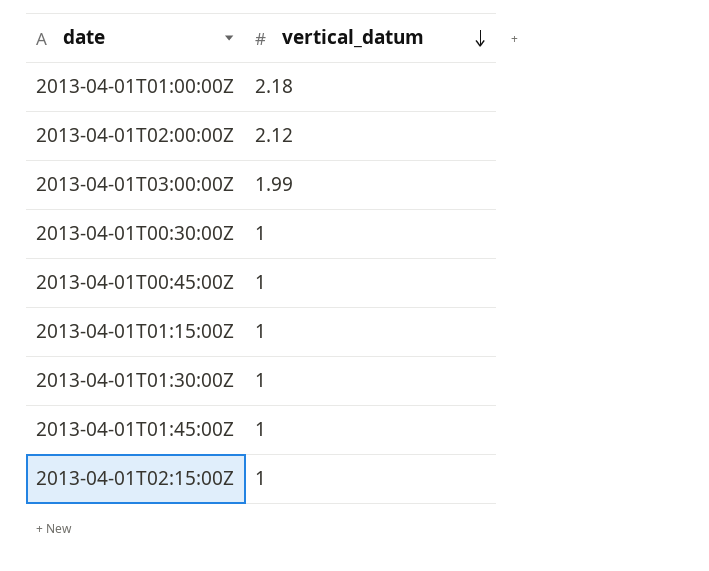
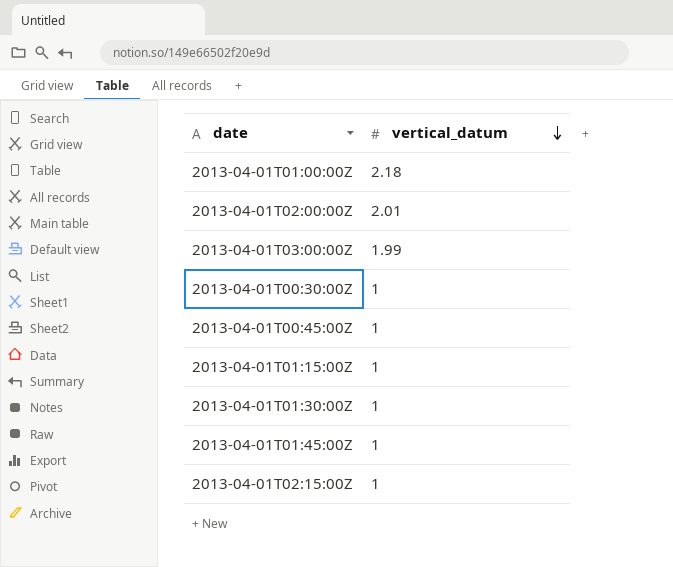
2013-04-01T02:00:00Z | vertical_datum: 2.12 -> 2.01

